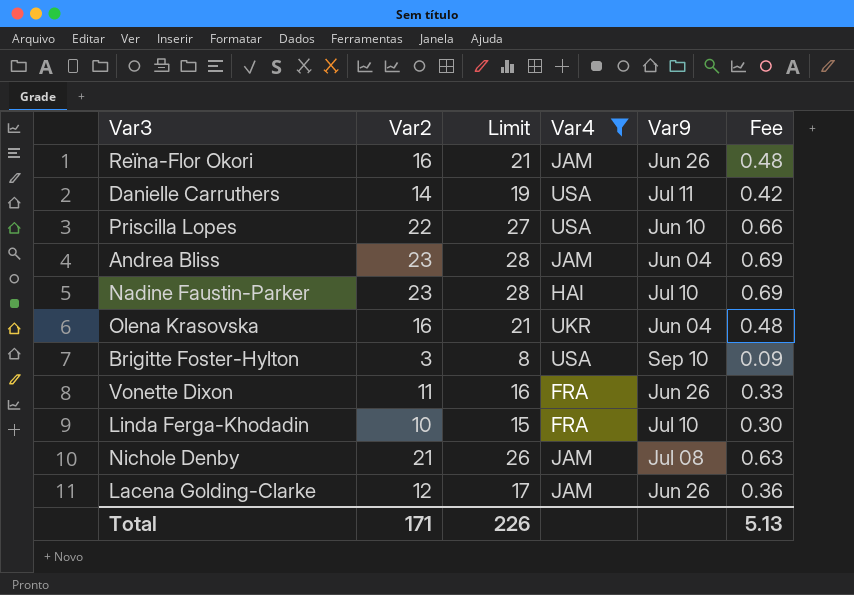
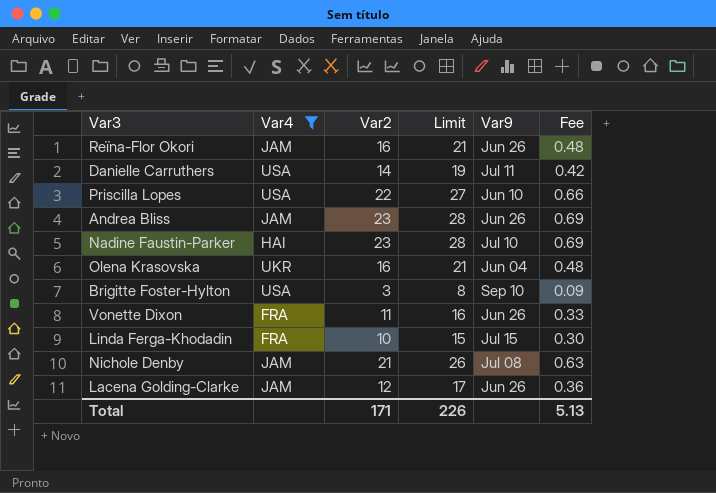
column Var4 | position: 4 -> 2
Andrea Bliss | Var9: Jun 04 -> Jun 26
Linda Ferga-Khodadin | Var9: Jul 10 -> Jul 15

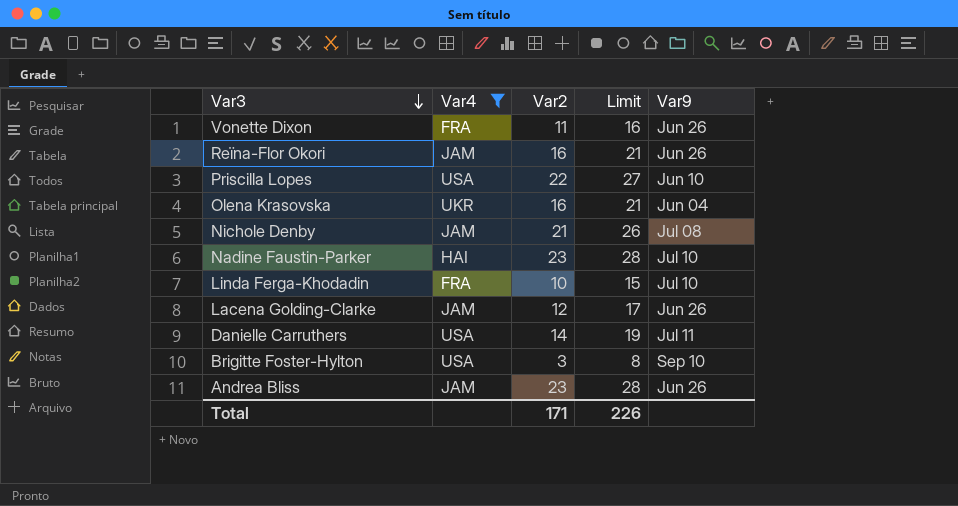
row order: none -> Var3 descending
column Fee | formula: [Var2] * 0.03 -> none
Linda Ferga-Khodadin | Var9: Jul 15 -> Jul 10

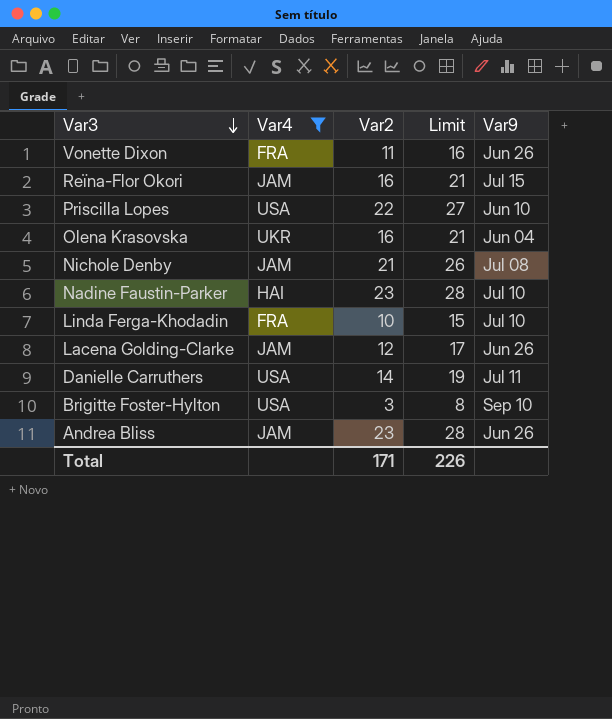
Reïna-Flor Okori | Var9: Jun 26 -> Jul 15

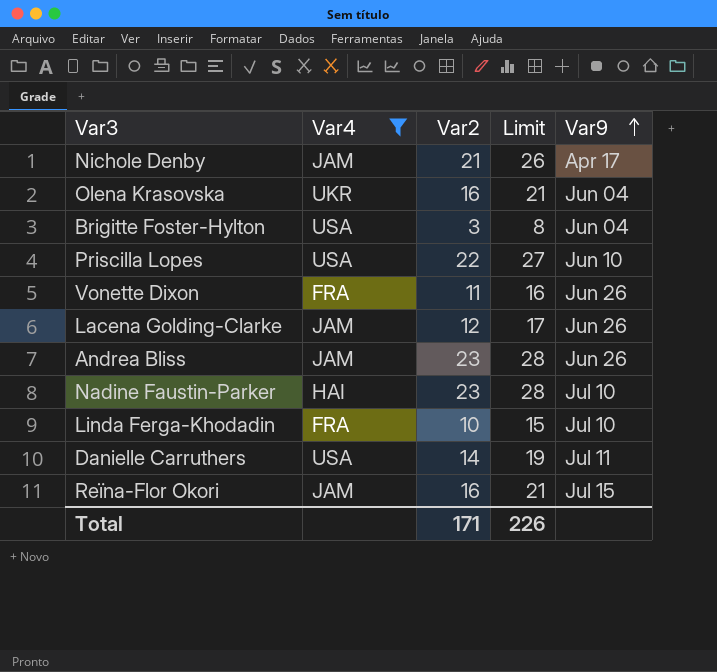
row order: Var3 descending -> Var9 ascending
Nichole Denby | Var9: Jul 08 -> Apr 17
Brigitte Foster-Hylton | Var9: Sep 10 -> Jun 04

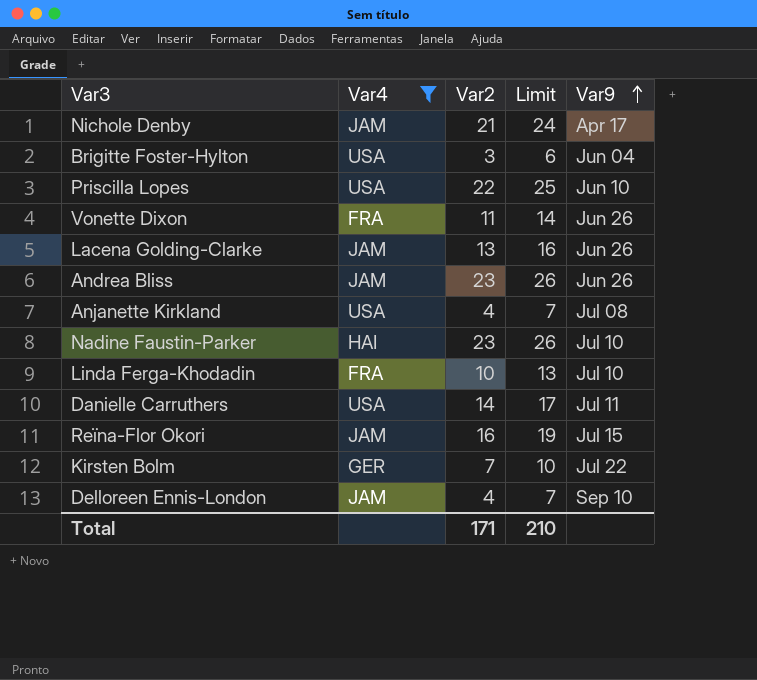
column Limit | formula: [Var2] + 5 -> [Var2] + 3
row Olena Krasovska: UKR | 16 | 21 | Jun 04 -> none
Lacena Golding-Clarke | Var2: 12 -> 13
row Anjanette Kirkland: none -> USA | 4 | 7 | Jul 08
row Kirsten Bolm: none -> GER | 7 | 10 | Jul 22
row Delloreen Ennis-London: none -> JAM | 4 | 7 | Sep 10
Total | Limit: 226 -> 210

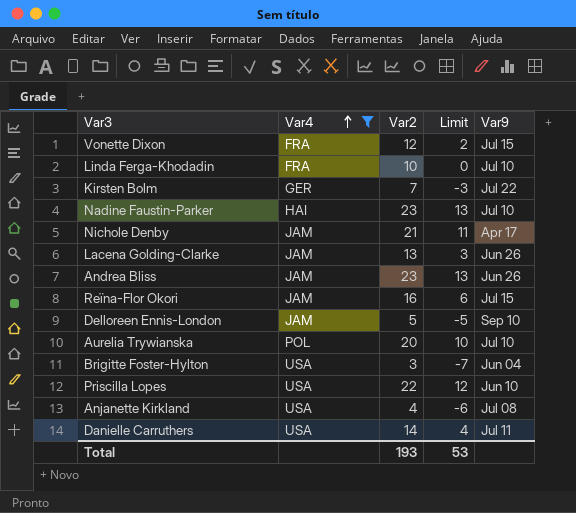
row order: Var9 ascending -> Var4 ascending
column Limit | formula: [Var2] + 3 -> [Var2] - 10
Vonette Dixon | Var2: 11 -> 12
Vonette Dixon | Var9: Jun 26 -> Jul 15
Delloreen Ennis-London | Var2: 4 -> 5
row Aurelia Trywianska: none -> POL | 20 | 10 | Jul 10
Total | Var2: 171 -> 193
Total | Limit: 210 -> 53

